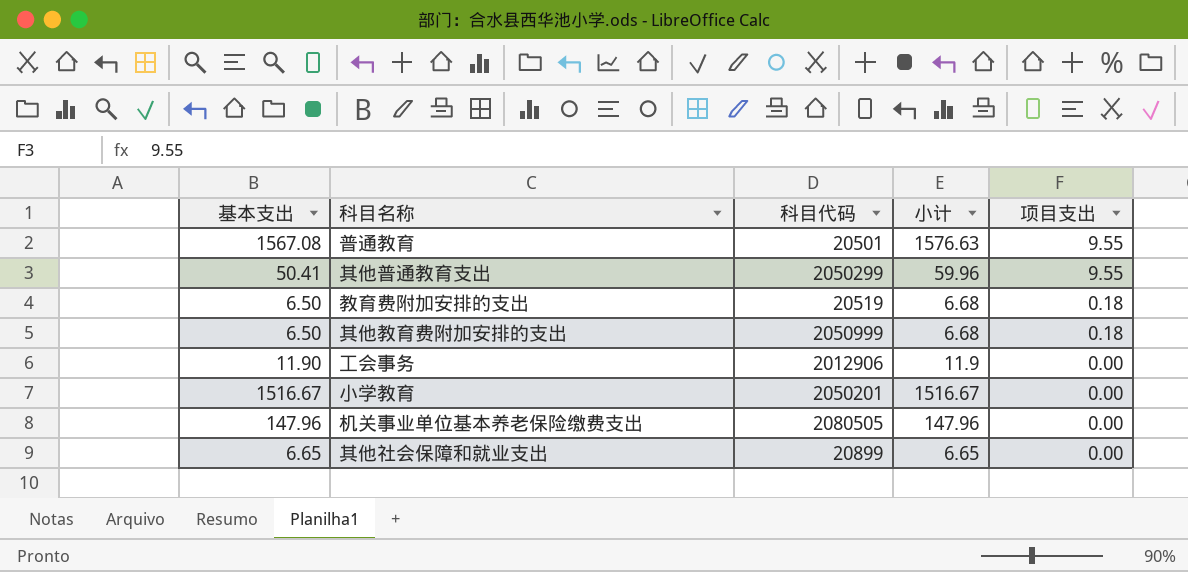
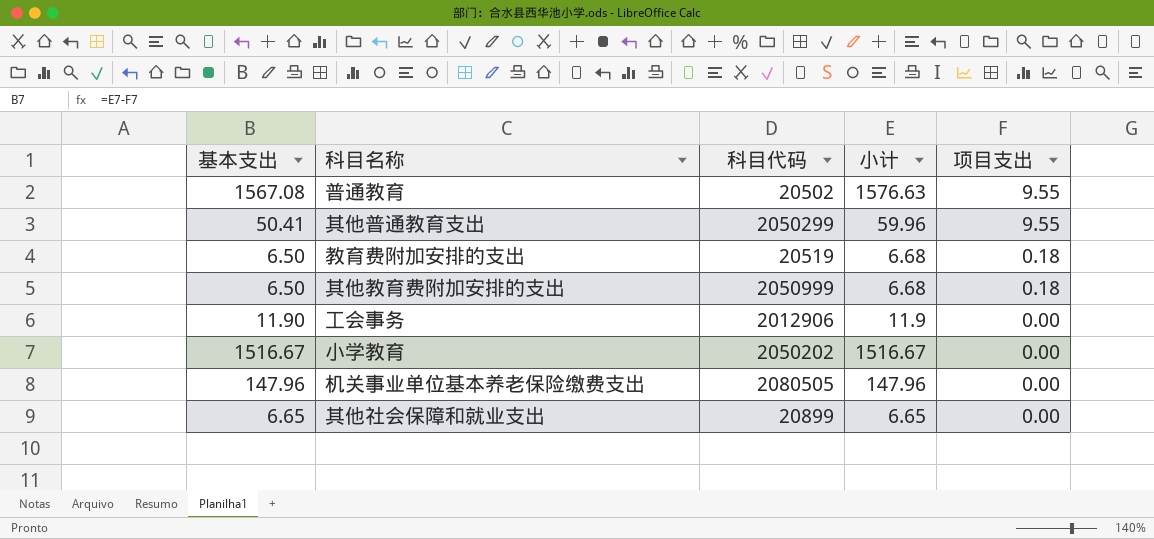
普通教育 | 科目代码: 20501 -> 20502
小学教育 | 科目代码: 2050201 -> 2050202

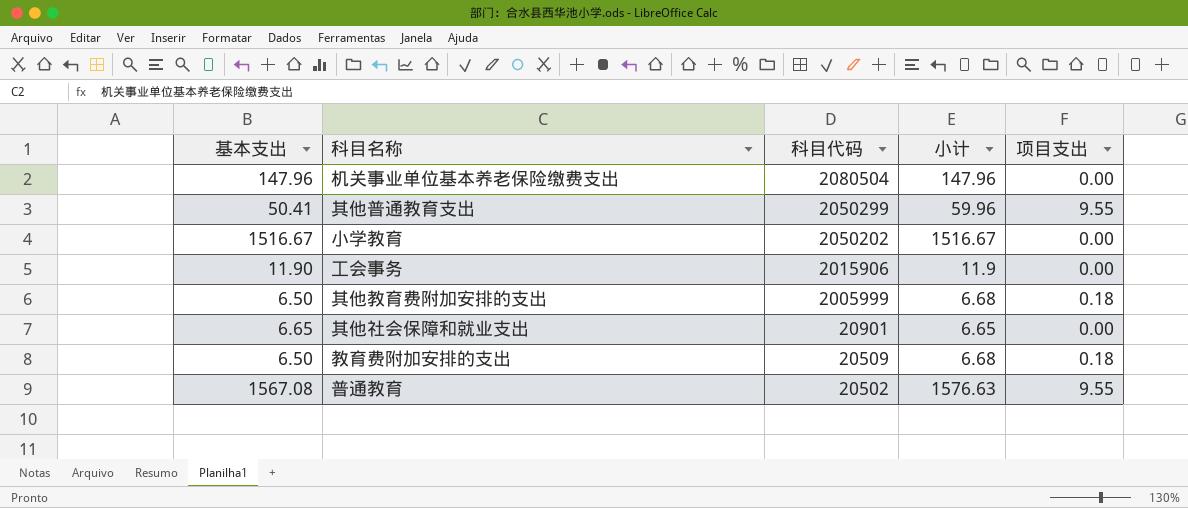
row order: 项目支出 descending -> 科目代码 descending
机关事业单位基本养老保险缴费支出 | 科目代码: 2080505 -> 2080504
工会事务 | 科目代码: 2012906 -> 2015906
其他教育费附加安排的支出 | 科目代码: 2050999 -> 2005999
其他社会保障和就业支出 | 科目代码: 20899 -> 20901
教育费附加安排的支出 | 科目代码: 20519 -> 20509

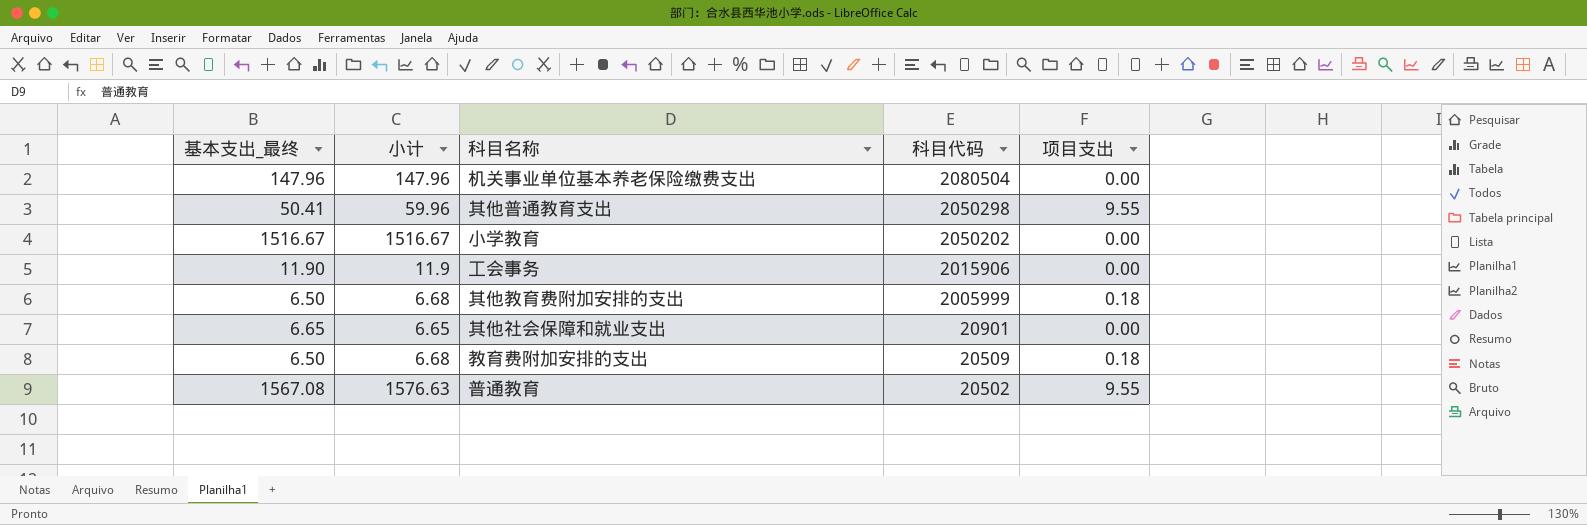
column name: 基本支出 -> 基本支出_最终
column 小计 | position: 4 -> 2
其他普通教育支出 | 科目代码: 2050299 -> 2050298

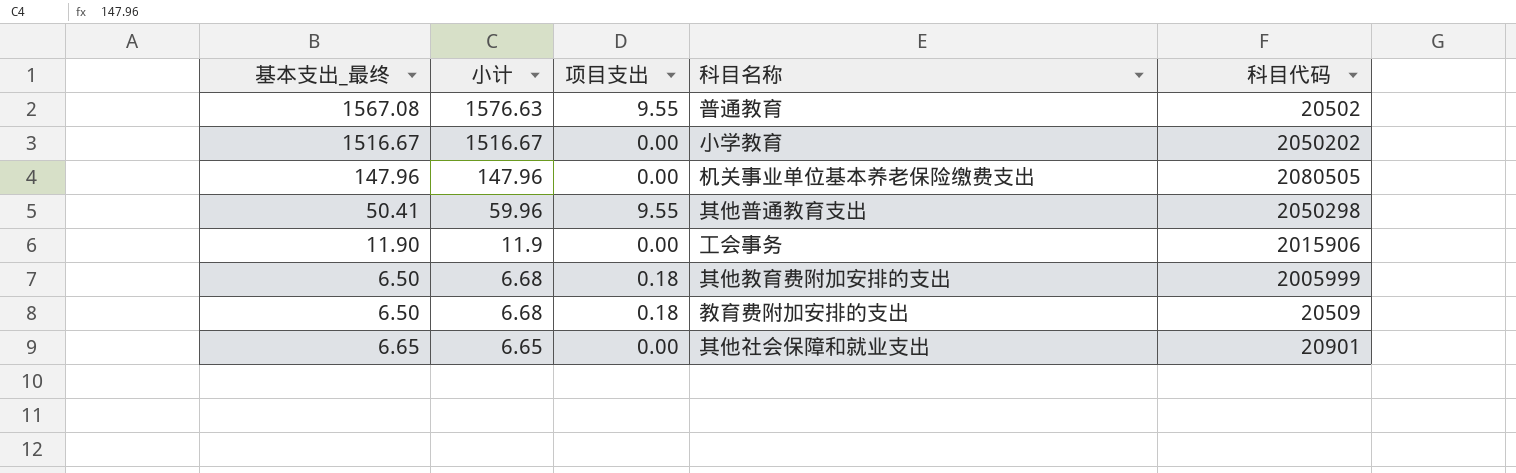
row order: 科目代码 descending -> 小计 descending
column 项目支出 | position: 5 -> 3
机关事业单位基本养老保险缴费支出 | 科目代码: 2080504 -> 2080505

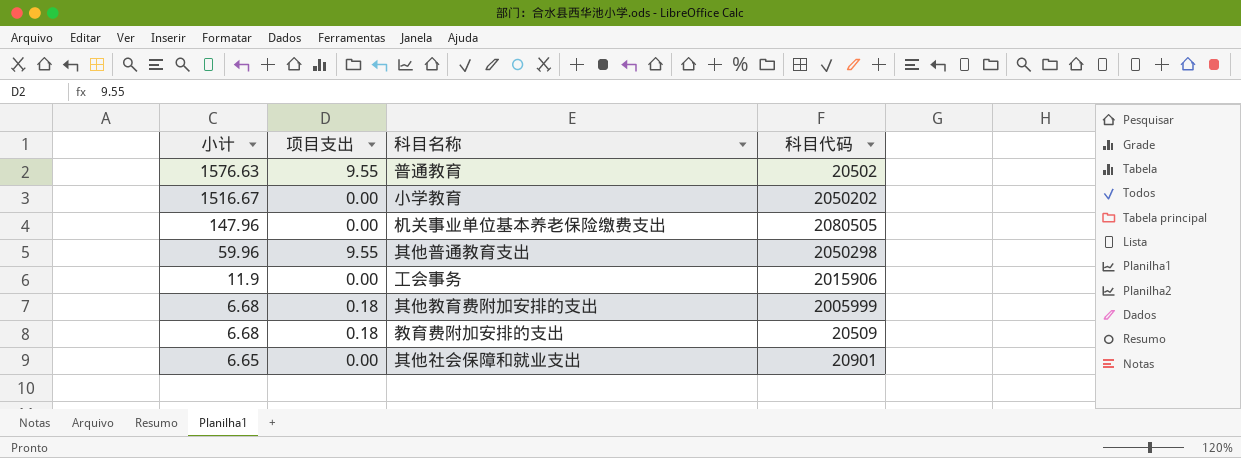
column 基本支出_最终 | formula: [小计] - [项目支出] -> none

